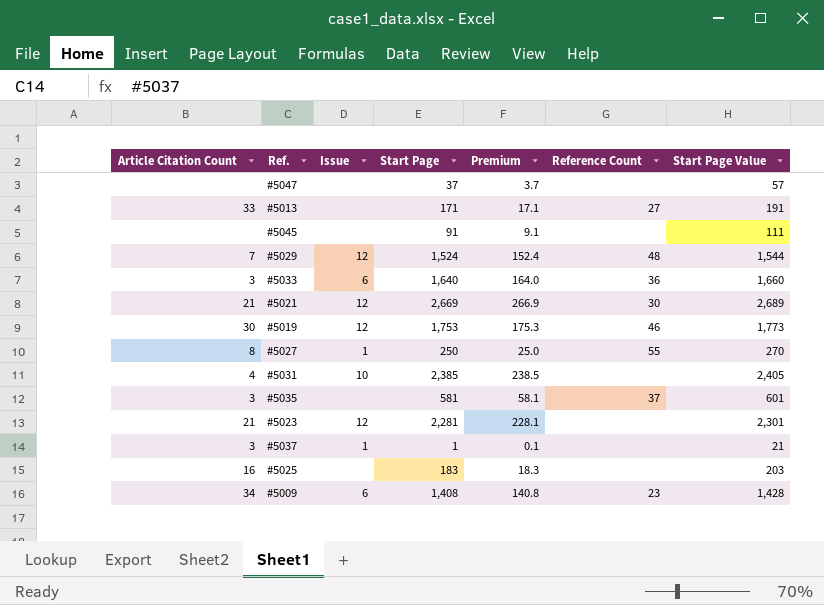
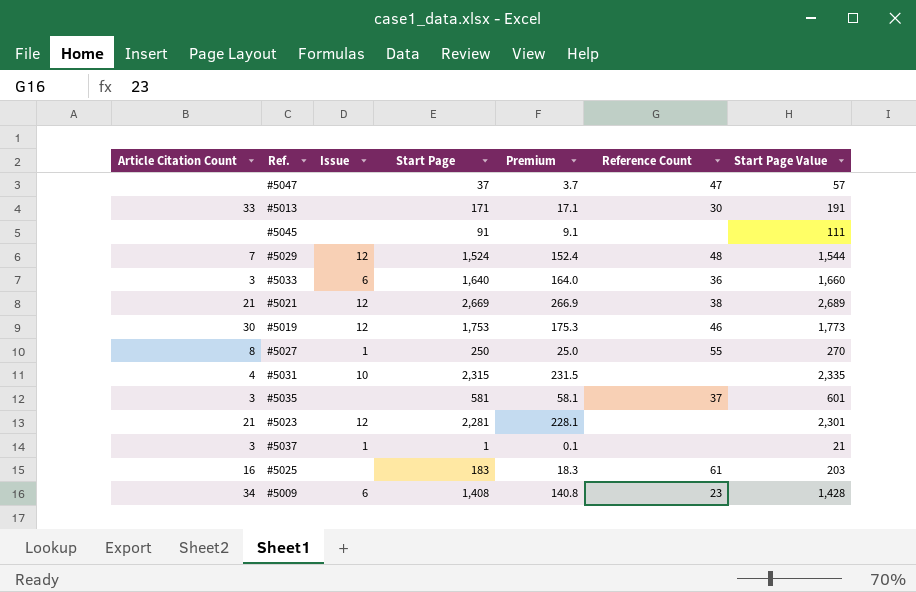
#5047 | Reference Count: none -> 47
#5013 | Reference Count: 27 -> 30
#5021 | Reference Count: 30 -> 38
#5031 | Start Page: 2,385 -> 2,315
#5031 | Premium: 238.5 -> 231.5
#5031 | Start Page Value: 2,405 -> 2,335
#5025 | Reference Count: none -> 61

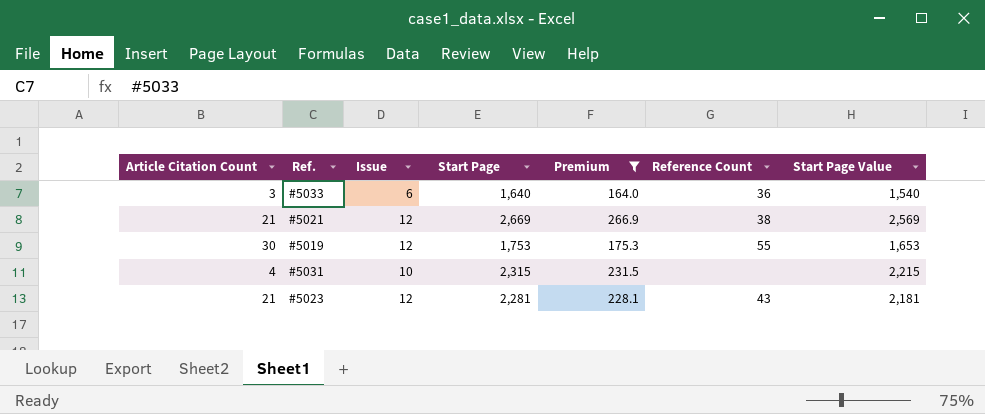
filter: none -> Premium >= 164.0
column Start Page Value | formula: [Start Page] + 20 -> [Start Page] - 100
#5019 | Reference Count: 46 -> 55
#5023 | Reference Count: none -> 43

